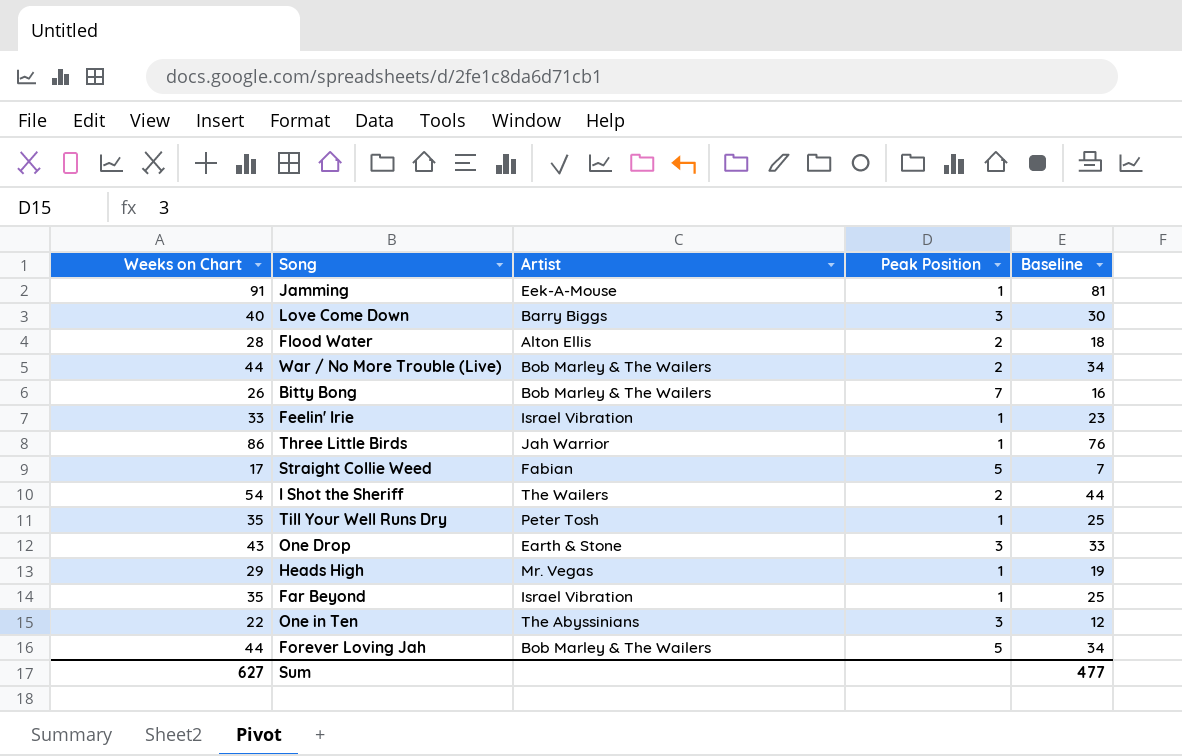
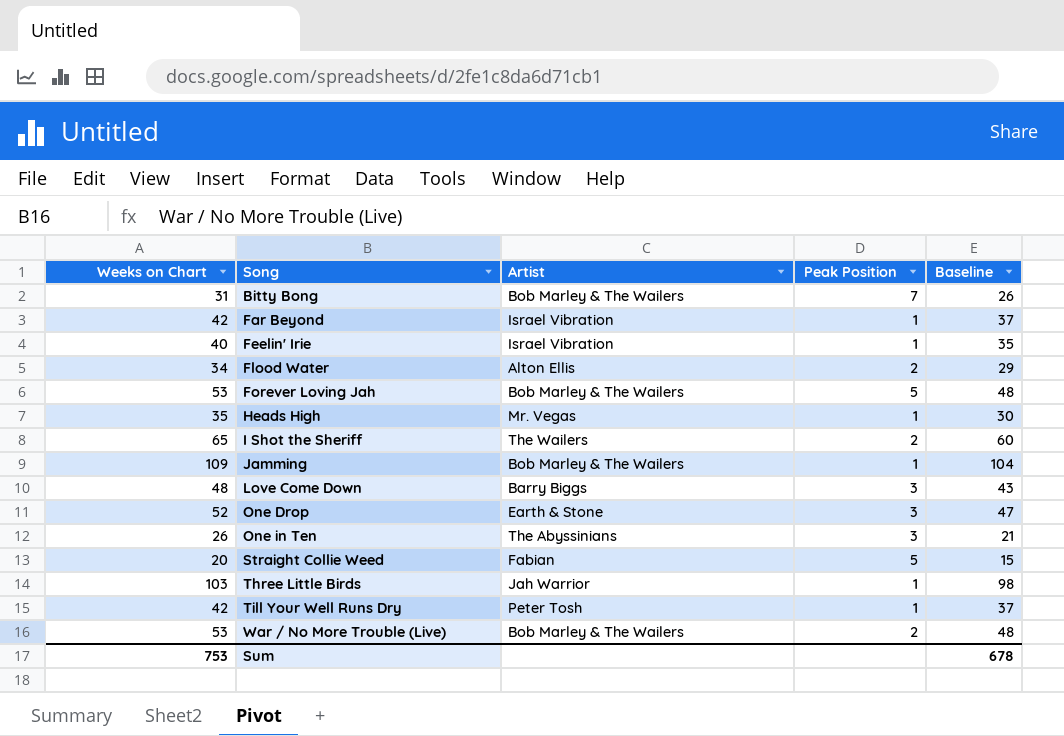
row order: none -> Song ascending
column Baseline | formula: [Weeks on Chart] - 10 -> [Weeks on Chart] - 5
Bitty Bong | Weeks on Chart: 26 -> 31
Far Beyond | Weeks on Chart: 35 -> 42
Feelin' Irie | Weeks on Chart: 33 -> 40
Flood Water | Weeks on Chart: 28 -> 34
Forever Loving Jah | Weeks on Chart: 44 -> 53
Heads High | Weeks on Chart: 29 -> 35
I Shot the Sheriff | Weeks on Chart: 54 -> 65
Jamming | Weeks on Chart: 91 -> 109
Jamming | Artist: Eek-A-Mouse -> Bob Marley & The Wailers
Love Come Down | Weeks on Chart: 40 -> 48
One Drop | Weeks on Chart: 43 -> 52
One in Ten | Weeks on Chart: 22 -> 26
Straight Collie Weed | Weeks on Chart: 17 -> 20
Three Little Birds | Weeks on Chart: 86 -> 103
Till Your Well Runs Dry | Weeks on Chart: 35 -> 42
War / No More Trouble (Live) | Weeks on Chart: 44 -> 53
Sum | Weeks on Chart: 627 -> 753
Sum | Baseline: 477 -> 678

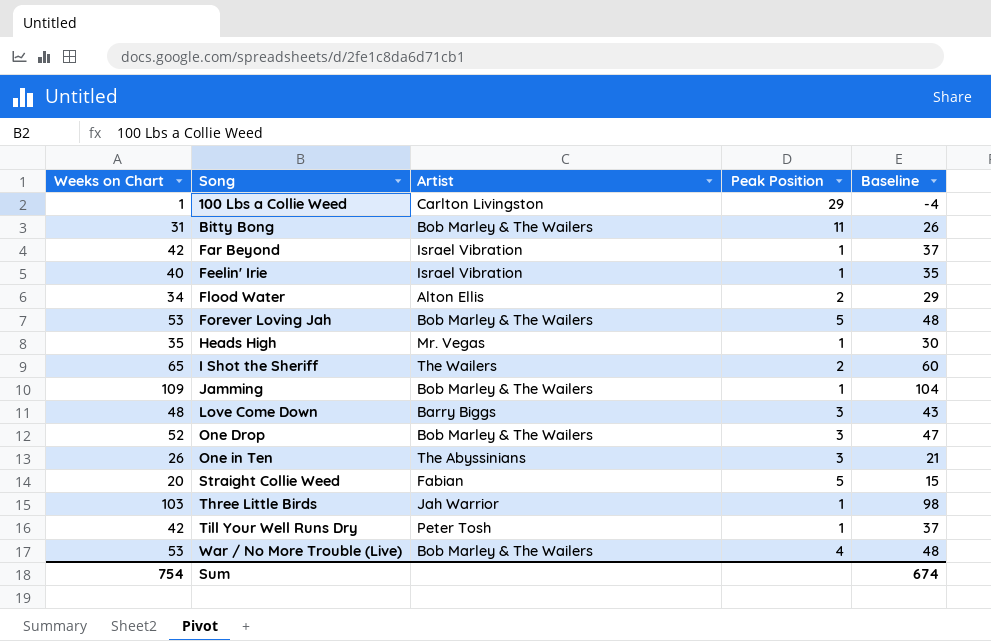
row 100 Lbs a Collie Weed: none -> 1 | Carlton Livingston | 29 | -4
Bitty Bong | Peak Position: 7 -> 11
One Drop | Artist: Earth & Stone -> Bob Marley & The Wailers
War / No More Trouble (Live) | Peak Position: 2 -> 4
Sum | Weeks on Chart: 753 -> 754
Sum | Baseline: 678 -> 674

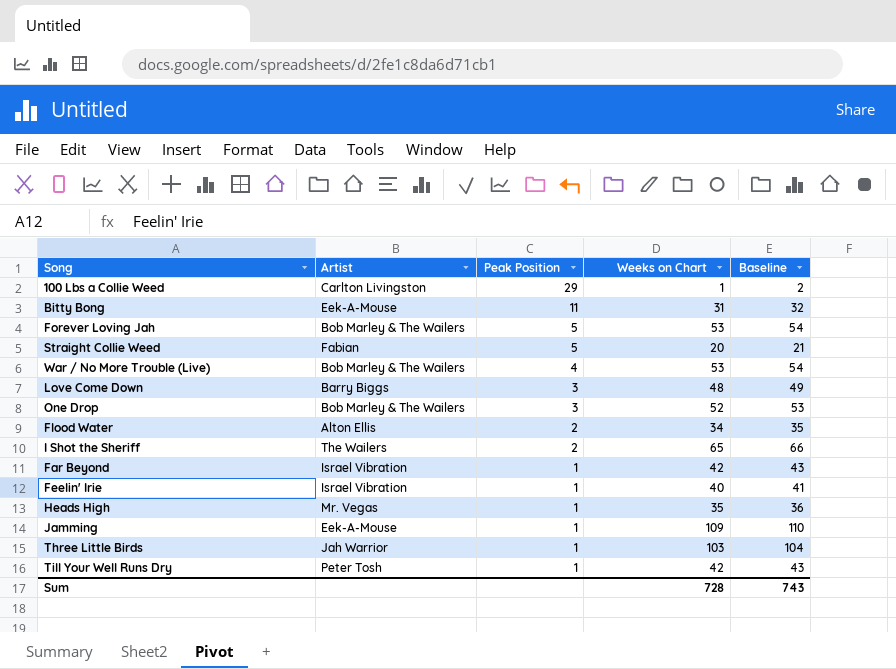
row order: Song ascending -> Peak Position descending
column Weeks on Chart | position: 1 -> 4
column Baseline | formula: [Weeks on Chart] - 5 -> [Weeks on Chart] + 1
row One in Ten: 26 | The Abyssinians | 3 | 21 -> none
Bitty Bong | Artist: Bob Marley & The Wailers -> Eek-A-Mouse
Jamming | Artist: Bob Marley & The Wailers -> Eek-A-Mouse
Sum | Weeks on Chart: 754 -> 728
Sum | Baseline: 674 -> 743

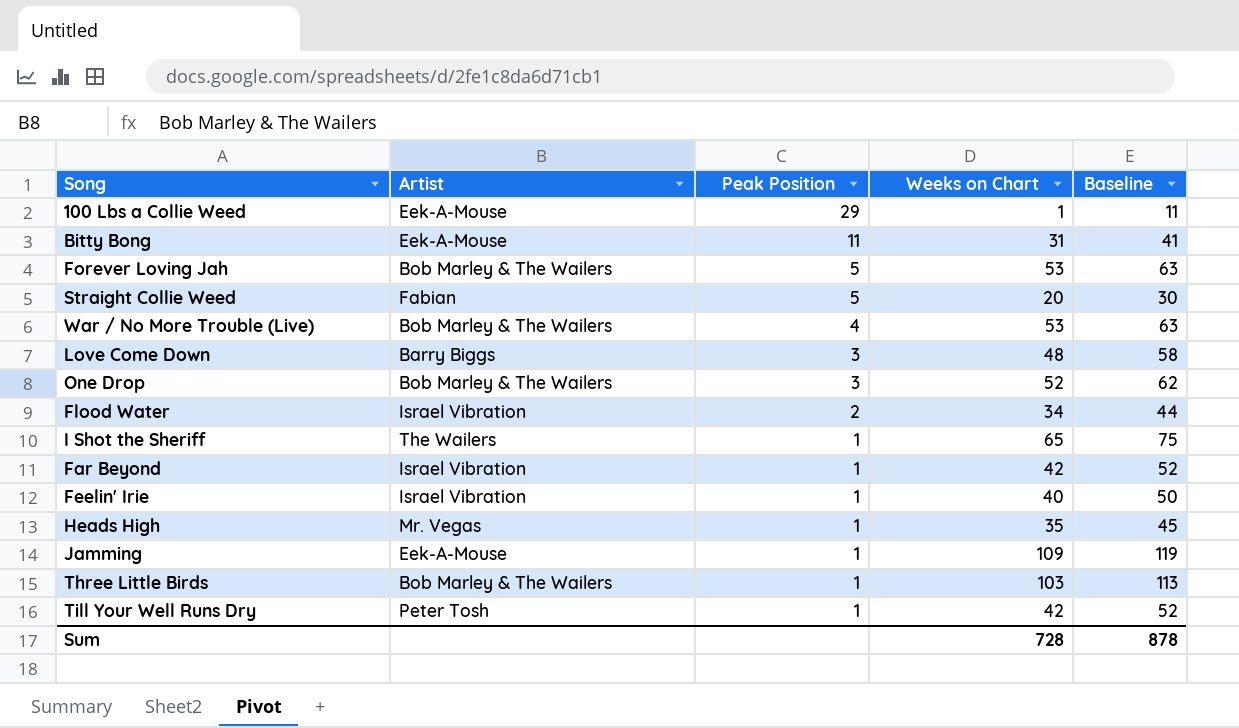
column Baseline | formula: [Weeks on Chart] + 1 -> [Weeks on Chart] + 10
100 Lbs a Collie Weed | Artist: Carlton Livingston -> Eek-A-Mouse
Flood Water | Artist: Alton Ellis -> Israel Vibration
I Shot the Sheriff | Peak Position: 2 -> 1
Three Little Birds | Artist: Jah Warrior -> Bob Marley & The Wailers
Sum | Baseline: 743 -> 878

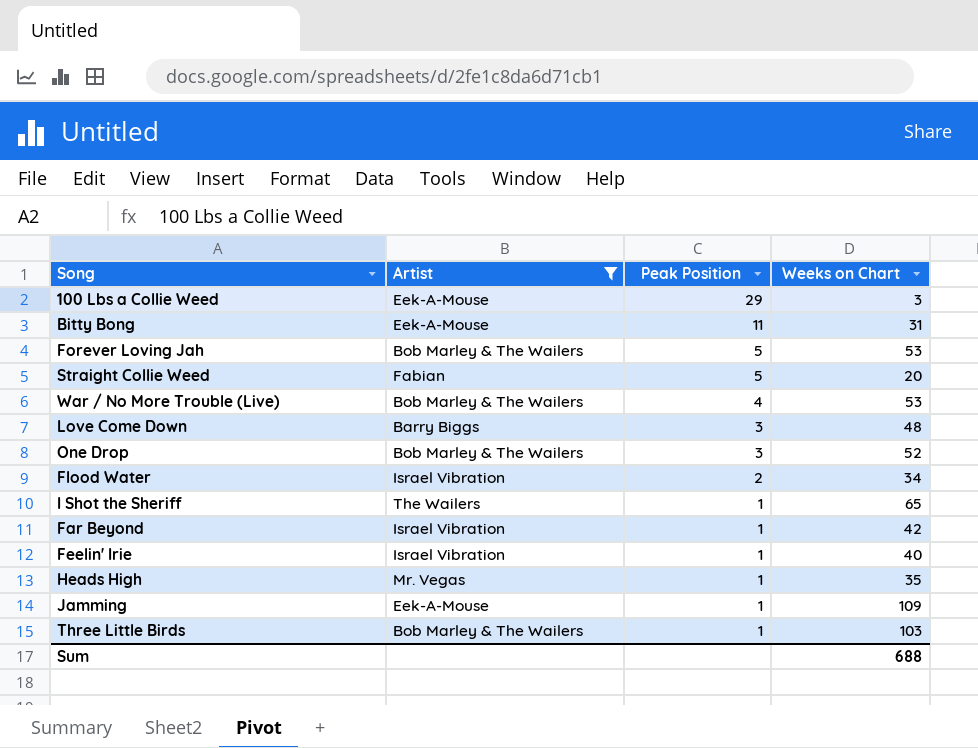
filter: none -> Artist != Peter Tosh
column Baseline | formula: [Weeks on Chart] + 10 -> none
100 Lbs a Collie Weed | Weeks on Chart: 1 -> 3
Sum | Weeks on Chart: 728 -> 688

